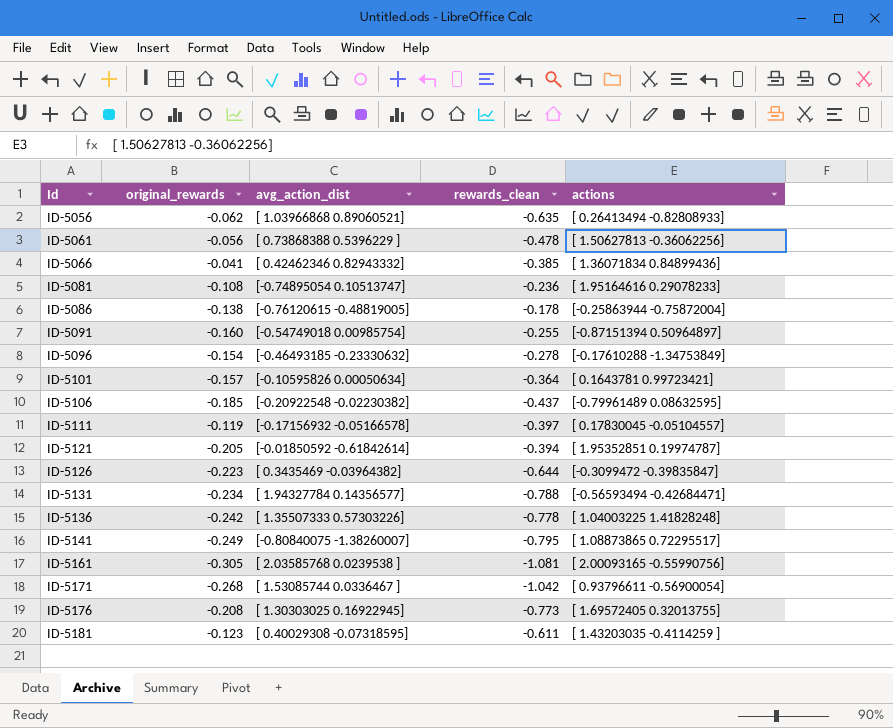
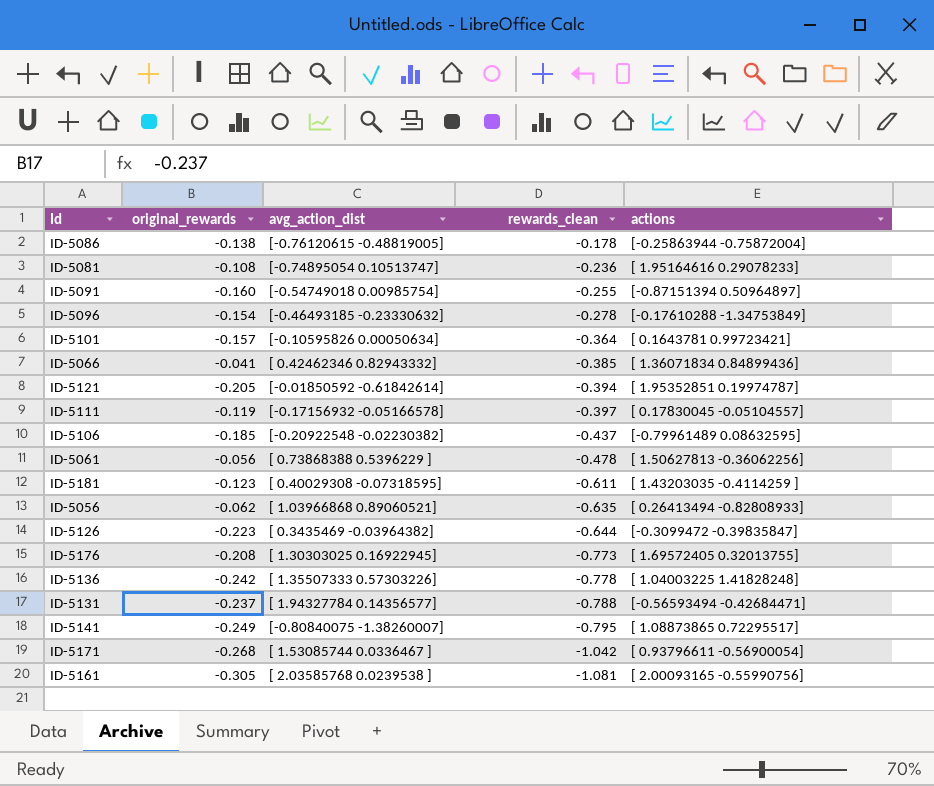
row order: Id ascending -> rewards_clean descending
ID-5131 | original_rewards: -0.234 -> -0.237

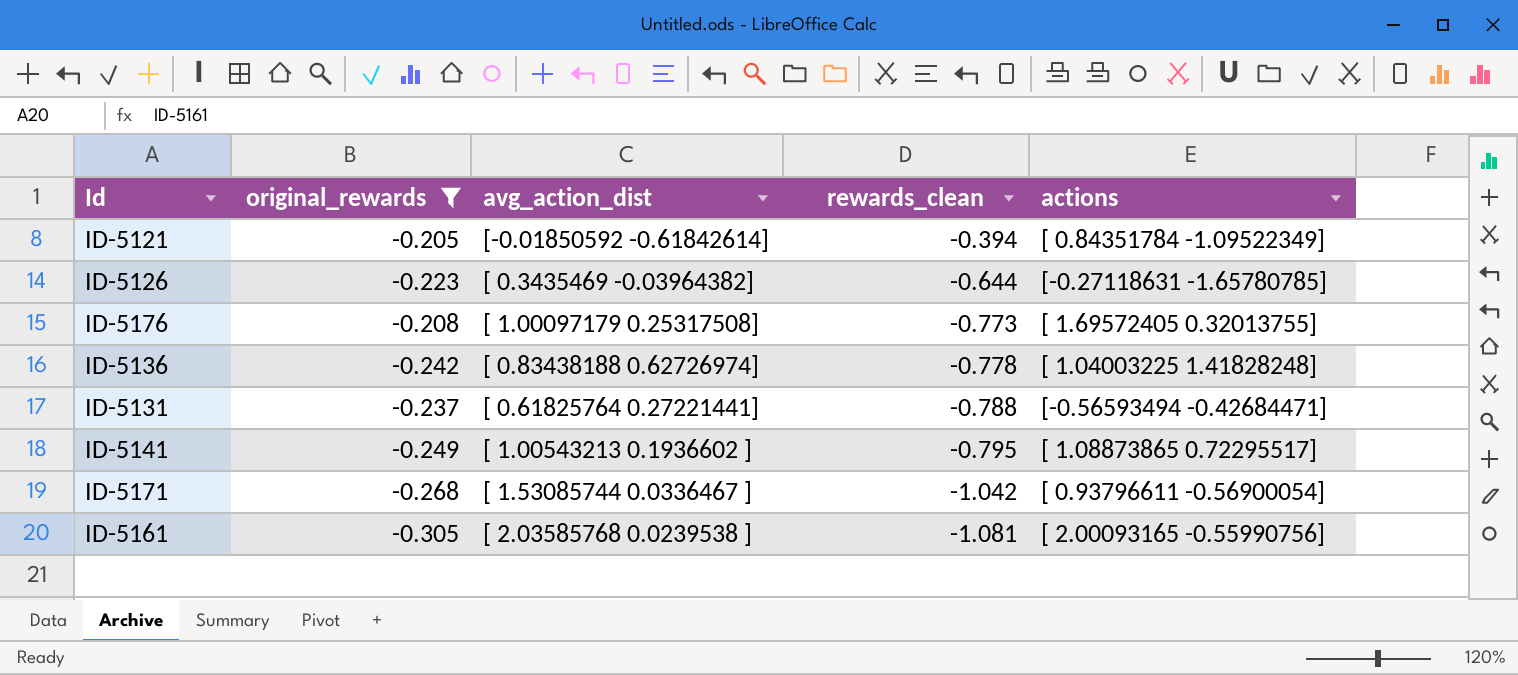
filter: none -> original_rewards <= -0.205
ID-5121 | actions: [ 1.95352851 0.19974787] -> [ 0.84351784 -1.09522349]
ID-5126 | actions: [-0.3099472 -0.39835847] -> [-0.27118631 -1.65780785]
ID-5176 | avg_action_dist: [ 1.30303025 0.16922945] -> [ 1.00097179 0.25317508]
ID-5136 | avg_action_dist: [ 1.35507333 0.57303226] -> [ 0.83438188 0.62726974]
ID-5131 | avg_action_dist: [ 1.94327784 0.14356577] -> [ 0.61825764 0.27221441]
ID-5141 | avg_action_dist: [-0.80840075 -1.38260007] -> [ 1.00543213 0.1936602 ]

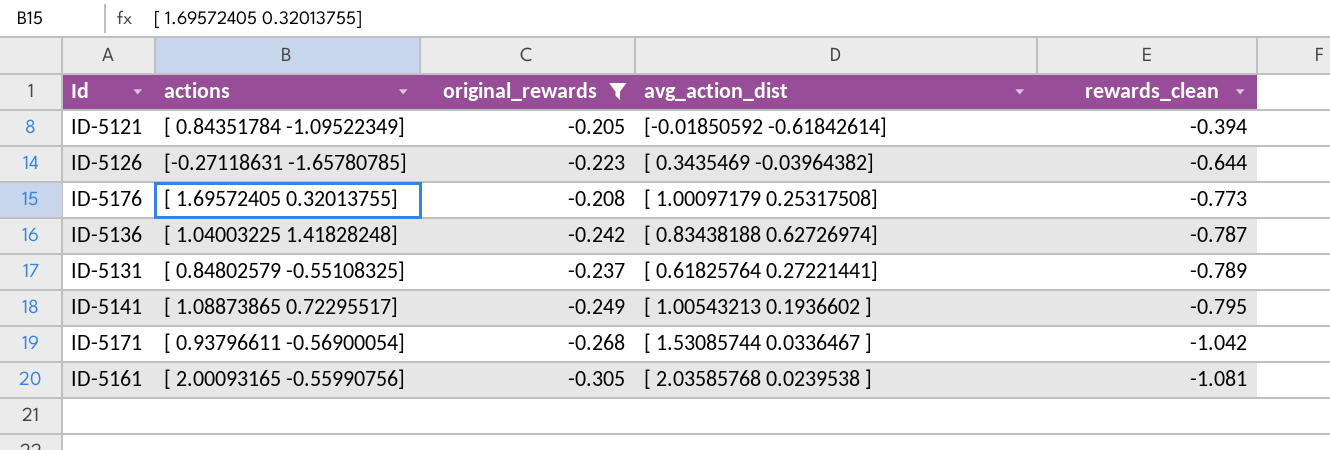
column actions | position: 5 -> 2
ID-5136 | rewards_clean: -0.778 -> -0.787
ID-5131 | actions: [-0.56593494 -0.42684471] -> [ 0.84802579 -0.55108325]
ID-5131 | rewards_clean: -0.788 -> -0.789

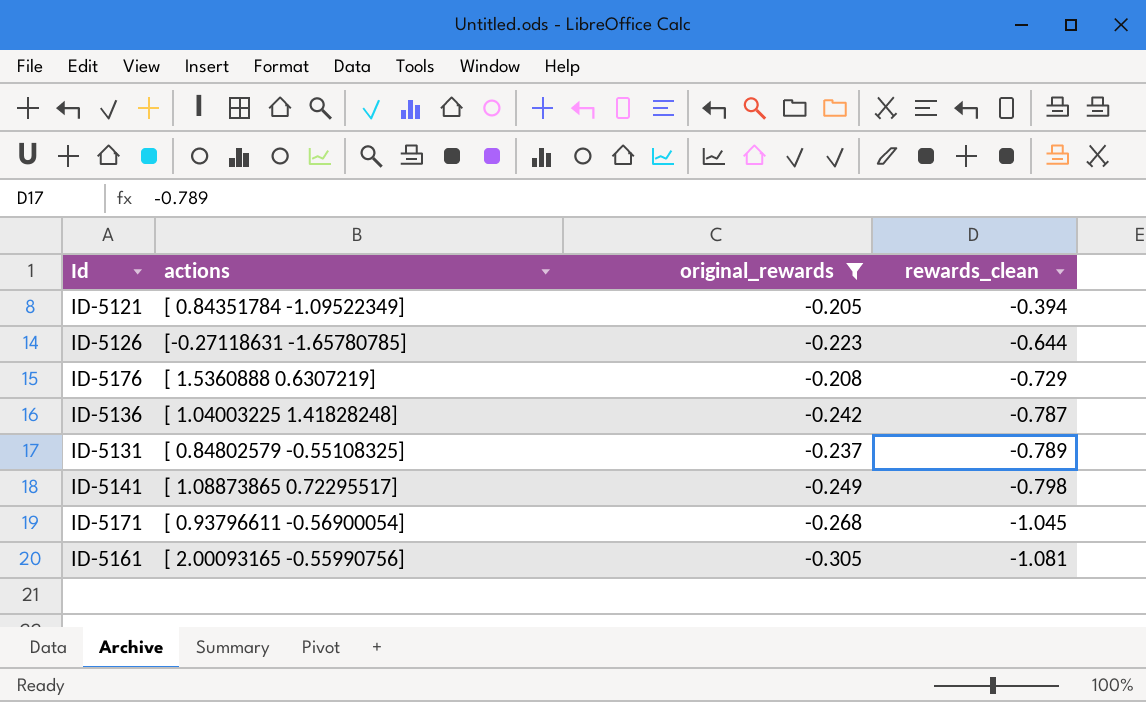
column avg_action_dist | position: 4 -> none
ID-5176 | actions: [ 1.69572405 0.32013755] -> [ 1.5360888 0.6307219]
ID-5176 | rewards_clean: -0.773 -> -0.729
ID-5141 | rewards_clean: -0.795 -> -0.798
ID-5171 | rewards_clean: -1.042 -> -1.045

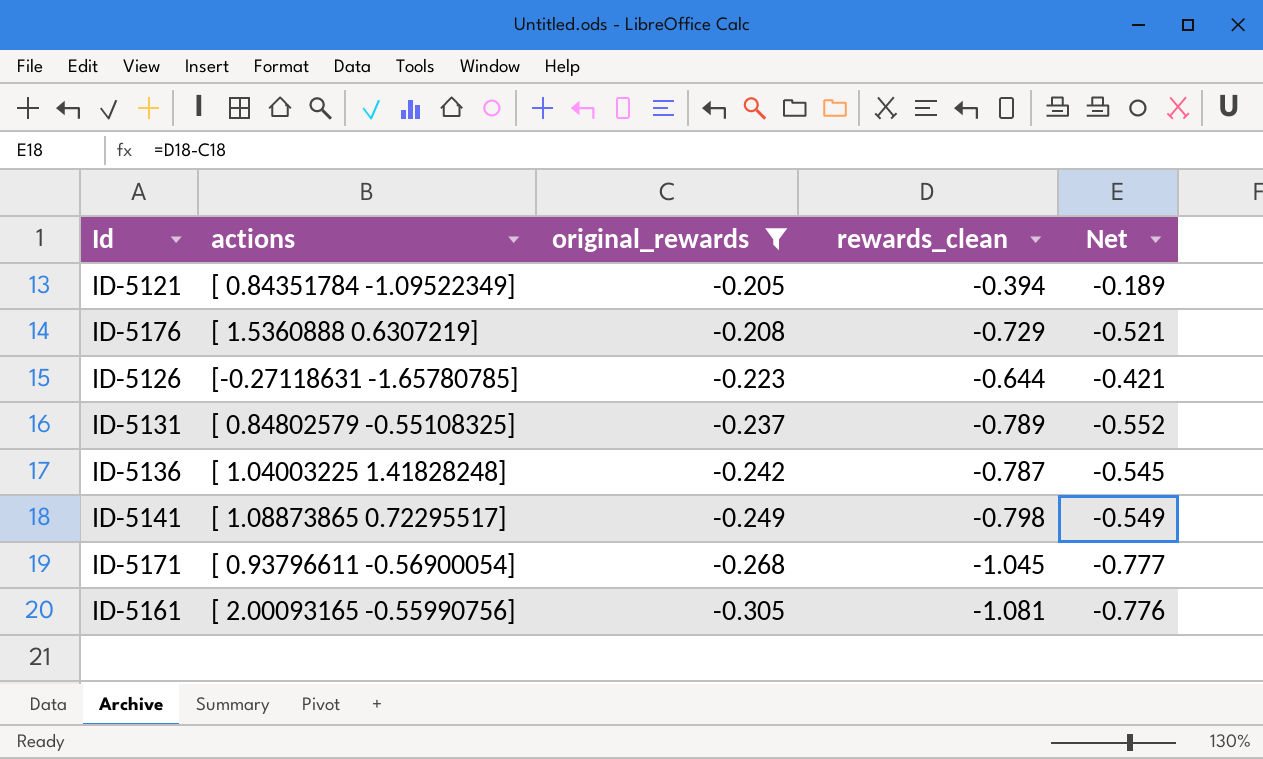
row order: rewards_clean descending -> original_rewards descending
column Net | formula: none -> [rewards_clean] - [original_rewards]

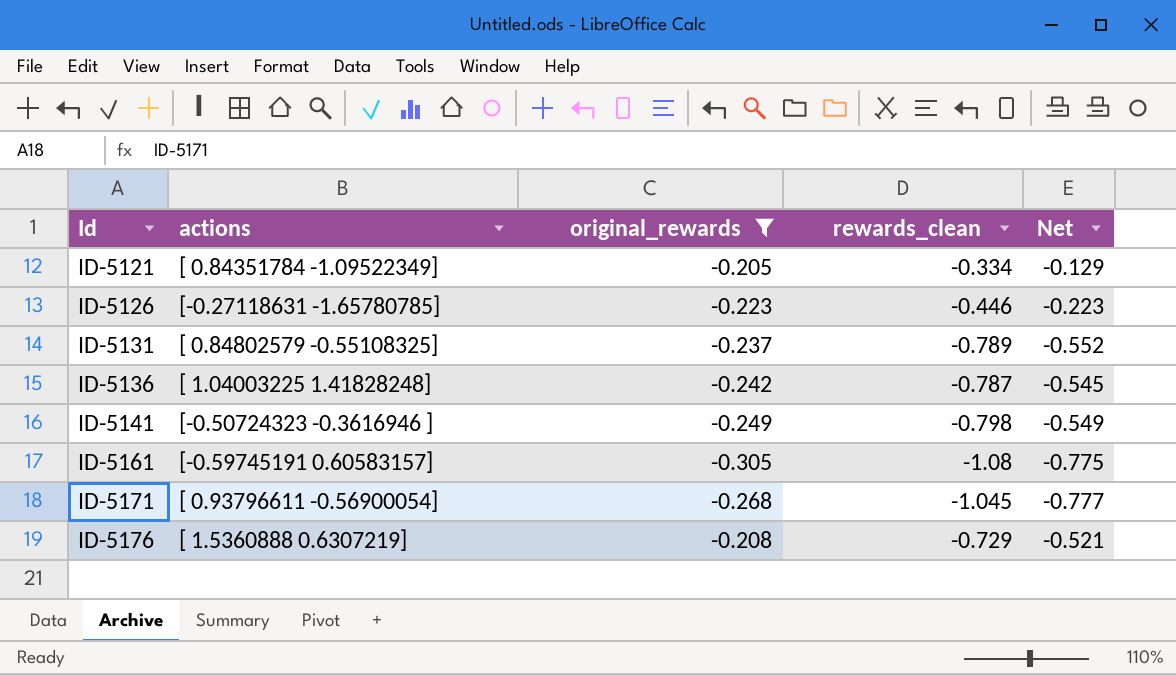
row order: original_rewards descending -> Id ascending
ID-5121 | rewards_clean: -0.394 -> -0.334
ID-5121 | Net: -0.189 -> -0.129
ID-5126 | rewards_clean: -0.644 -> -0.446
ID-5126 | Net: -0.421 -> -0.223
ID-5141 | actions: [ 1.08873865 0.72295517] -> [-0.50724323 -0.3616946 ]
ID-5161 | actions: [ 2.00093165 -0.55990756] -> [-0.59745191 0.60583157]
ID-5161 | rewards_clean: -1.081 -> -1.08
ID-5161 | Net: -0.776 -> -0.775

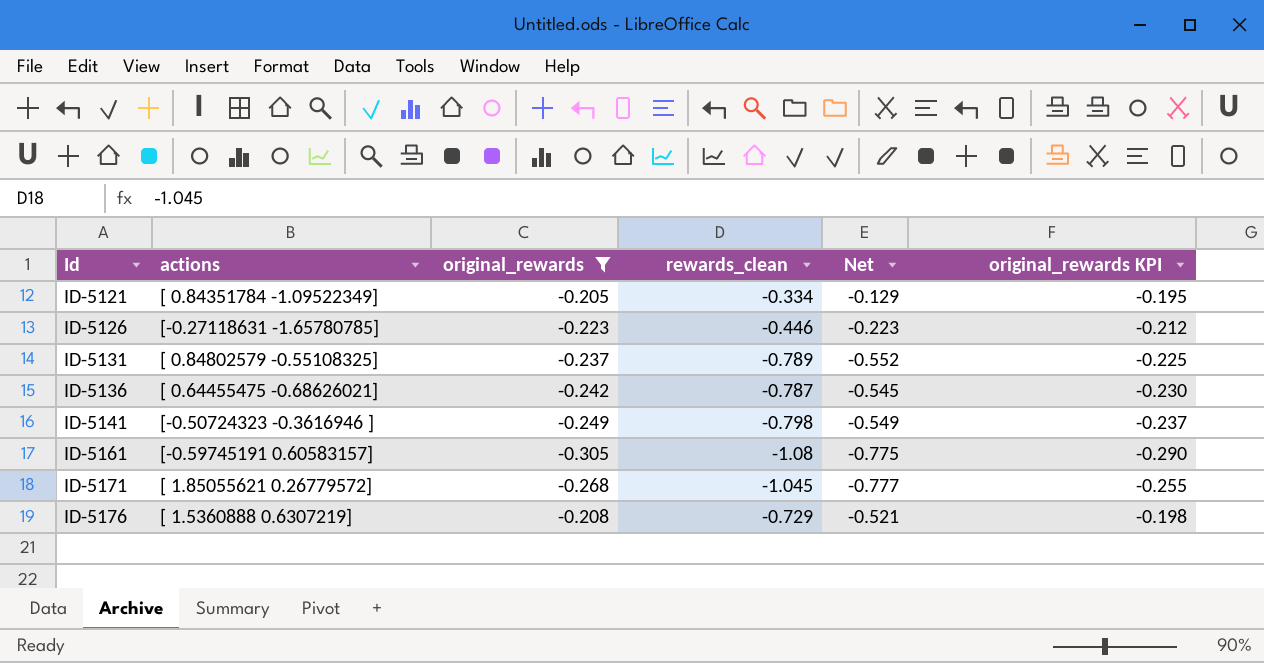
column original_rewards KPI | formula: none -> [original_rewards] * 0.95
ID-5136 | actions: [ 1.04003225 1.41828248] -> [ 0.64455475 -0.68626021]
ID-5171 | actions: [ 0.93796611 -0.56900054] -> [ 1.85055621 0.26779572]

